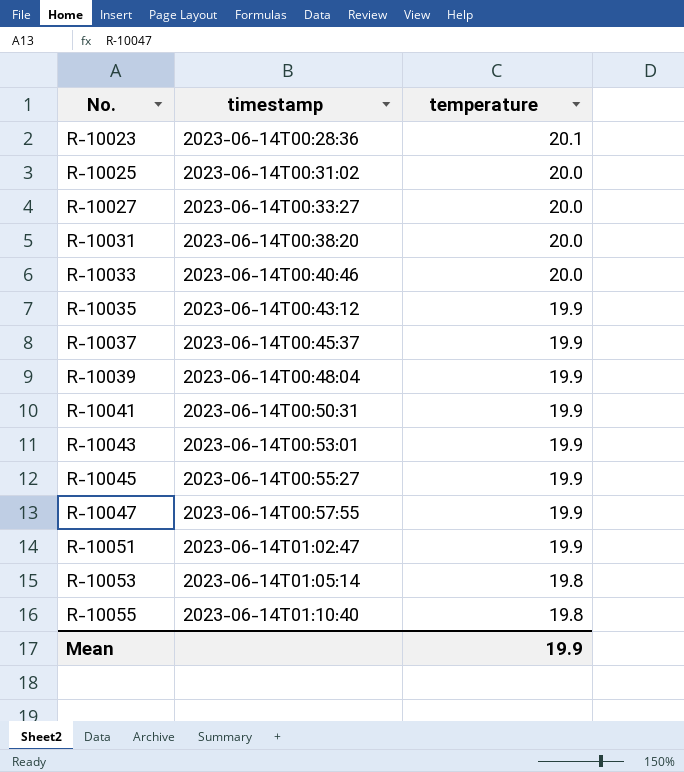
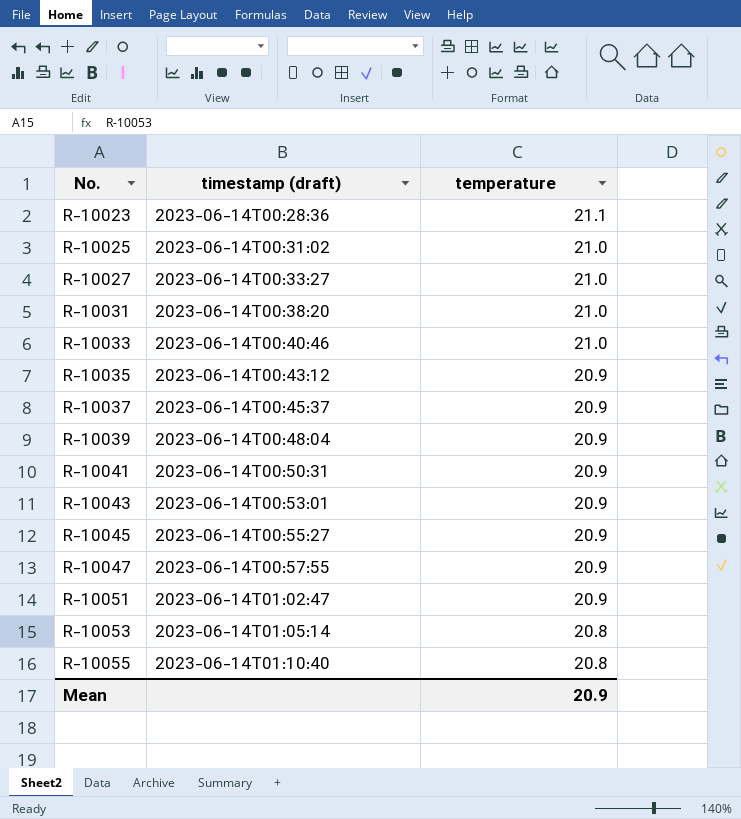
column name: timestamp -> timestamp (draft)
R-10023 | temperature: 20.1 -> 21.1
R-10025 | temperature: 20.0 -> 21.0
R-10027 | temperature: 20.0 -> 21.0
R-10031 | temperature: 20.0 -> 21.0
R-10033 | temperature: 20.0 -> 21.0
R-10035 | temperature: 19.9 -> 20.9
R-10037 | temperature: 19.9 -> 20.9
R-10039 | temperature: 19.9 -> 20.9
R-10041 | temperature: 19.9 -> 20.9
R-10043 | temperature: 19.9 -> 20.9
R-10045 | temperature: 19.9 -> 20.9
R-10047 | temperature: 19.9 -> 20.9
R-10051 | temperature: 19.9 -> 20.9
R-10053 | temperature: 19.8 -> 20.8
R-10055 | temperature: 19.8 -> 20.8
Mean | temperature: 19.9 -> 20.9

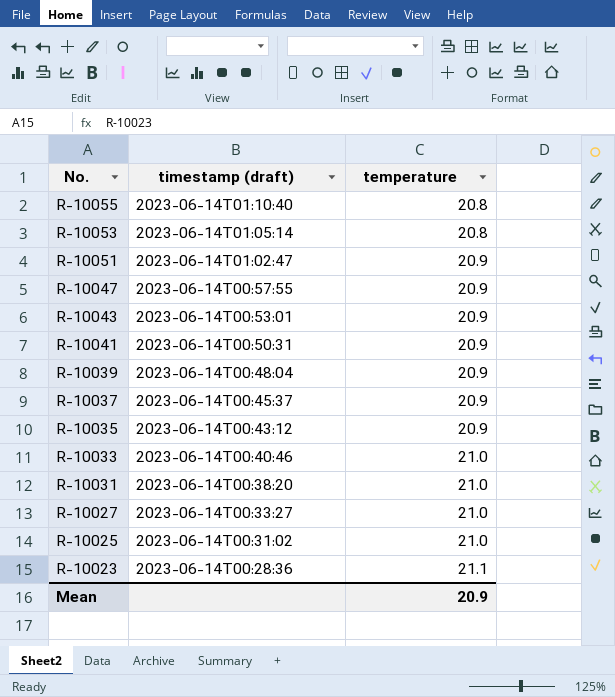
row order: No. ascending -> No. descending
row R-10045: 2023-06-14T00:55:27 | 20.9 -> none

